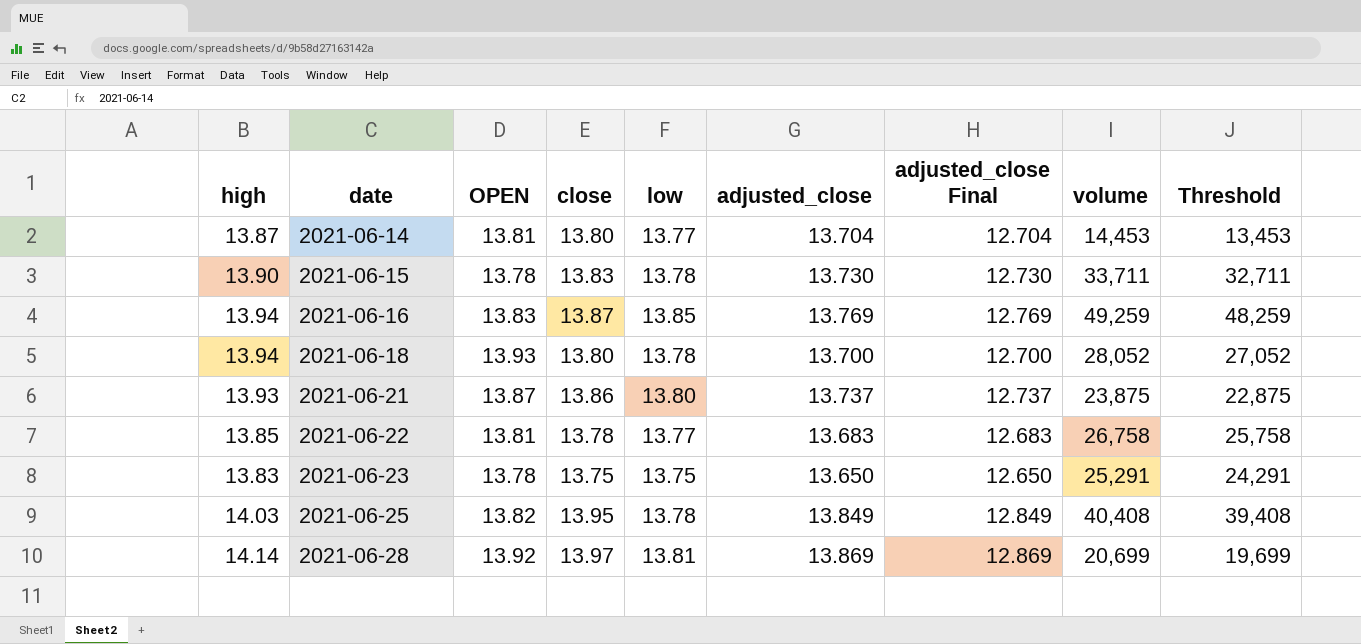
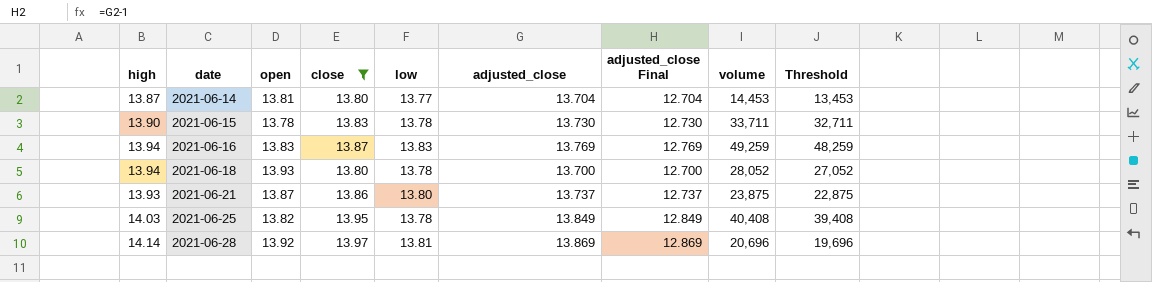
filter: none -> close >= 13.80
column name: OPEN -> open
2021-06-16 | low: 13.85 -> 13.83
2021-06-28 | volume: 20,699 -> 20,696
2021-06-28 | Threshold: 19,699 -> 19,696

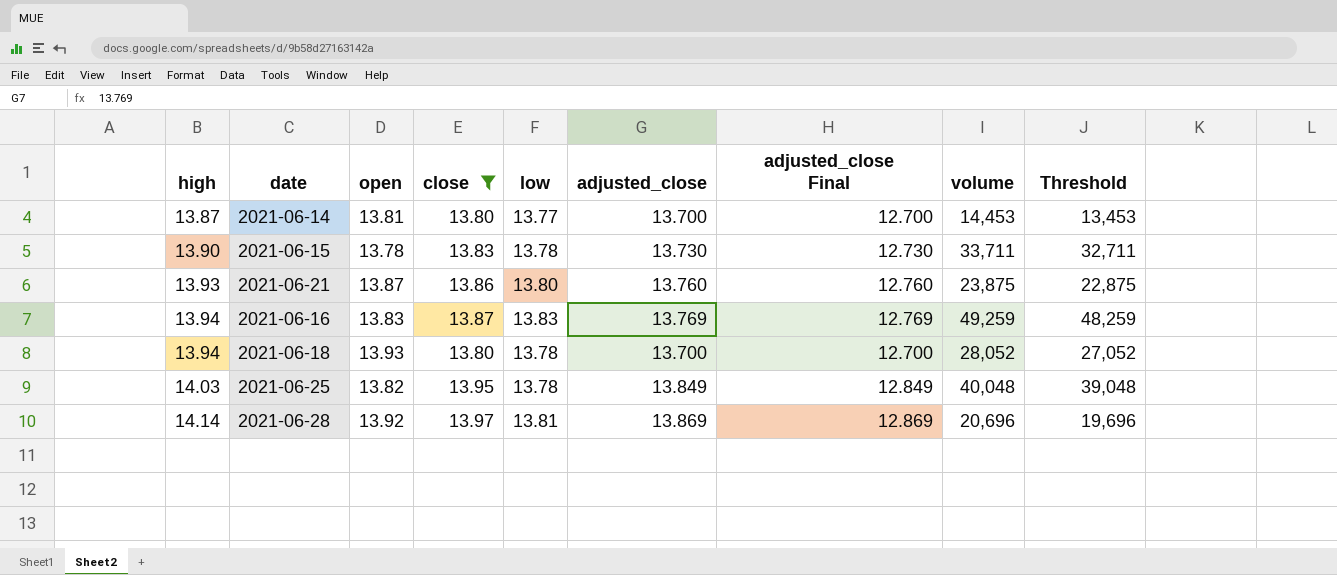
row order: date ascending -> high ascending
2021-06-14 | adjusted_close: 13.704 -> 13.700
2021-06-14 | adjusted_close Final: 12.704 -> 12.700
2021-06-21 | adjusted_close: 13.737 -> 13.760
2021-06-21 | adjusted_close Final: 12.737 -> 12.760
2021-06-25 | volume: 40,408 -> 40,048
2021-06-25 | Threshold: 39,408 -> 39,048

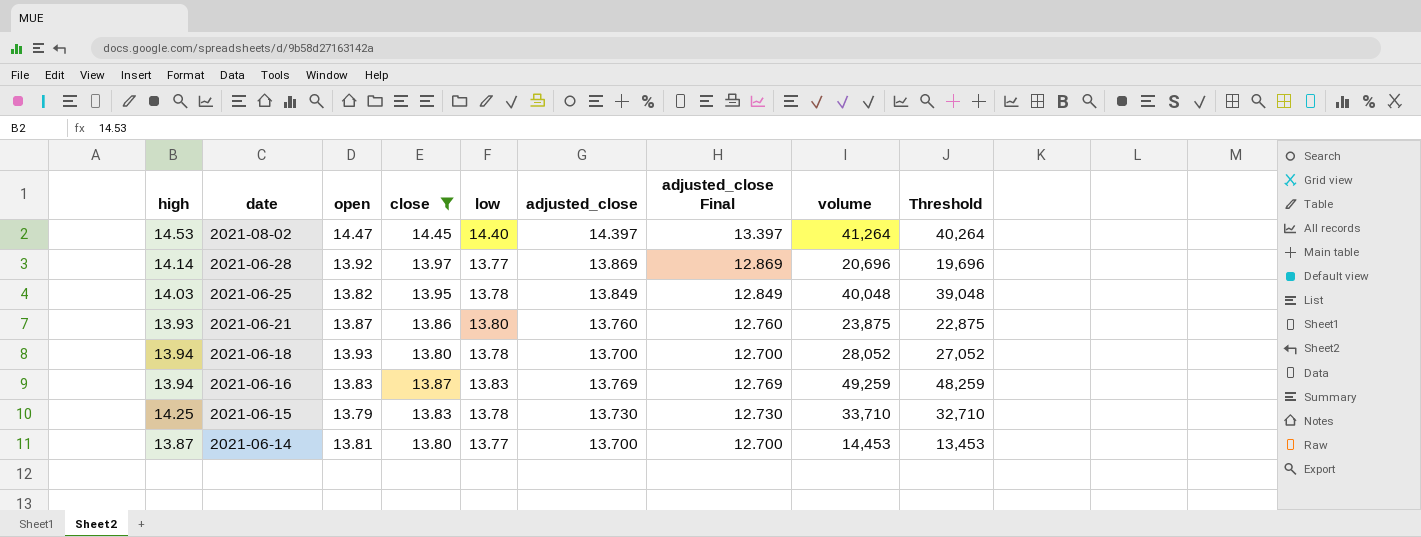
row order: high ascending -> date descending
row 2021-08-02: none -> 14.53 | 14.47 | 14.45 | 14.40 | 14.397 | 13.397 | 41,264 | 40,264
2021-06-28 | low: 13.81 -> 13.77
2021-06-15 | high: 13.90 -> 14.25
2021-06-15 | open: 13.78 -> 13.79
2021-06-15 | volume: 33,711 -> 33,710
2021-06-15 | Threshold: 32,711 -> 32,710

